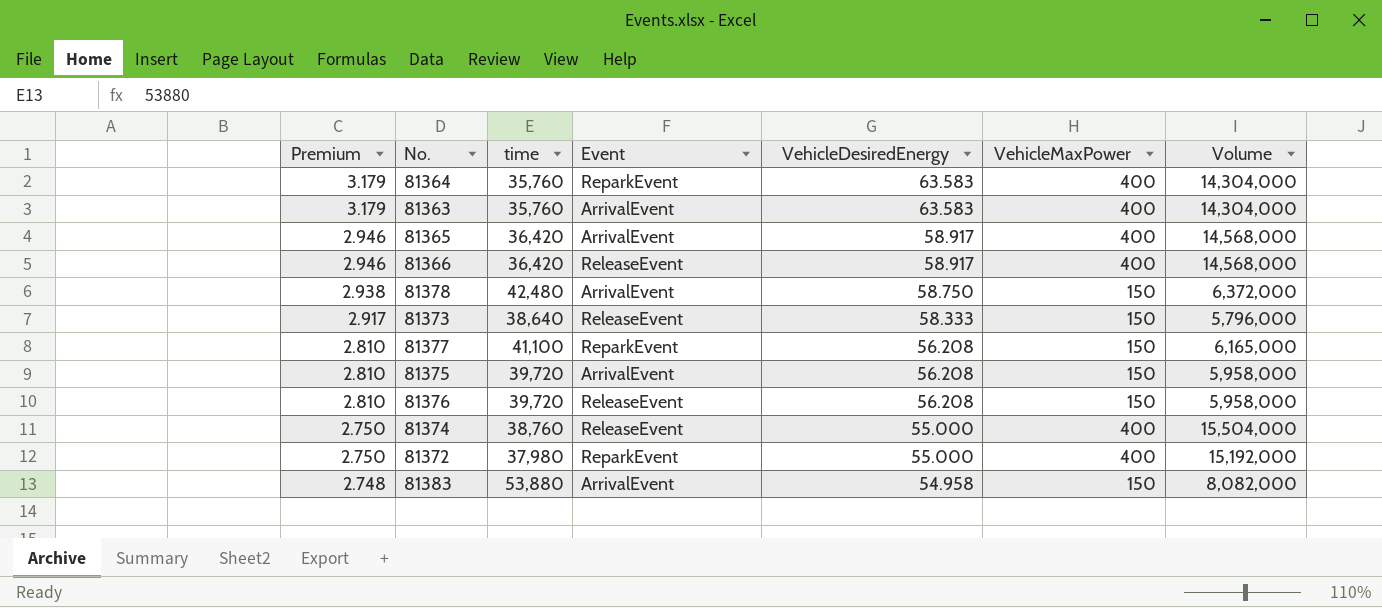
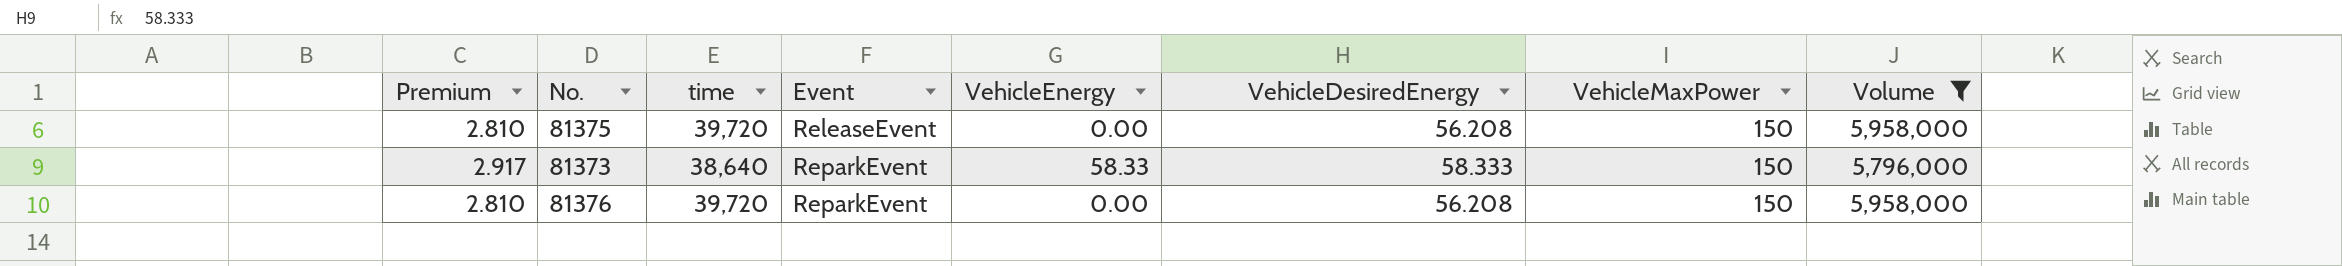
filter: none -> Volume <= 5,958,000
row order: Premium descending -> Event ascending
column VehicleEnergy | position: none -> 5
81375 | Event: ArrivalEvent -> ReleaseEvent
81373 | Event: ReleaseEvent -> ReparkEvent
81376 | Event: ReleaseEvent -> ReparkEvent

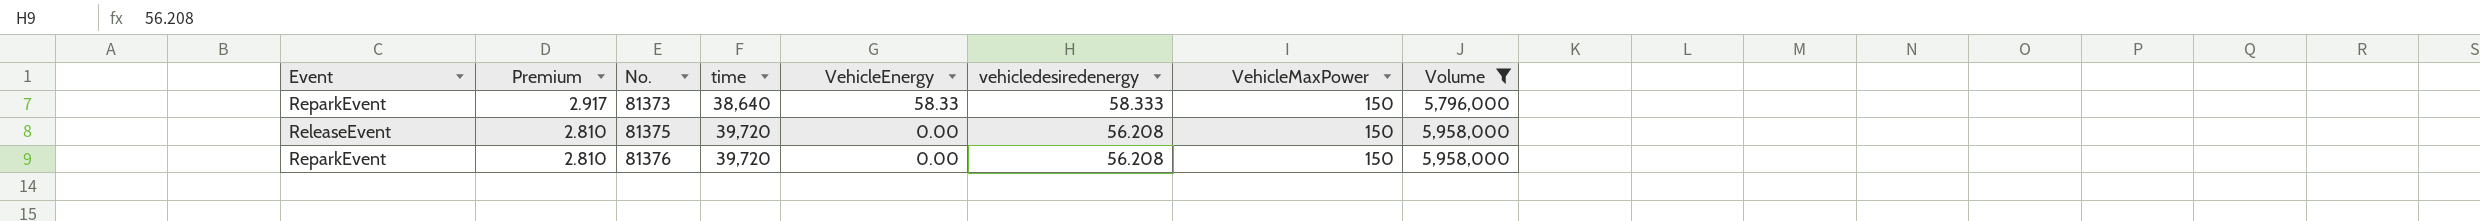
row order: Event ascending -> Premium descending
column Event | position: 4 -> 1
column name: VehicleDesiredEnergy -> vehicledesiredenergy

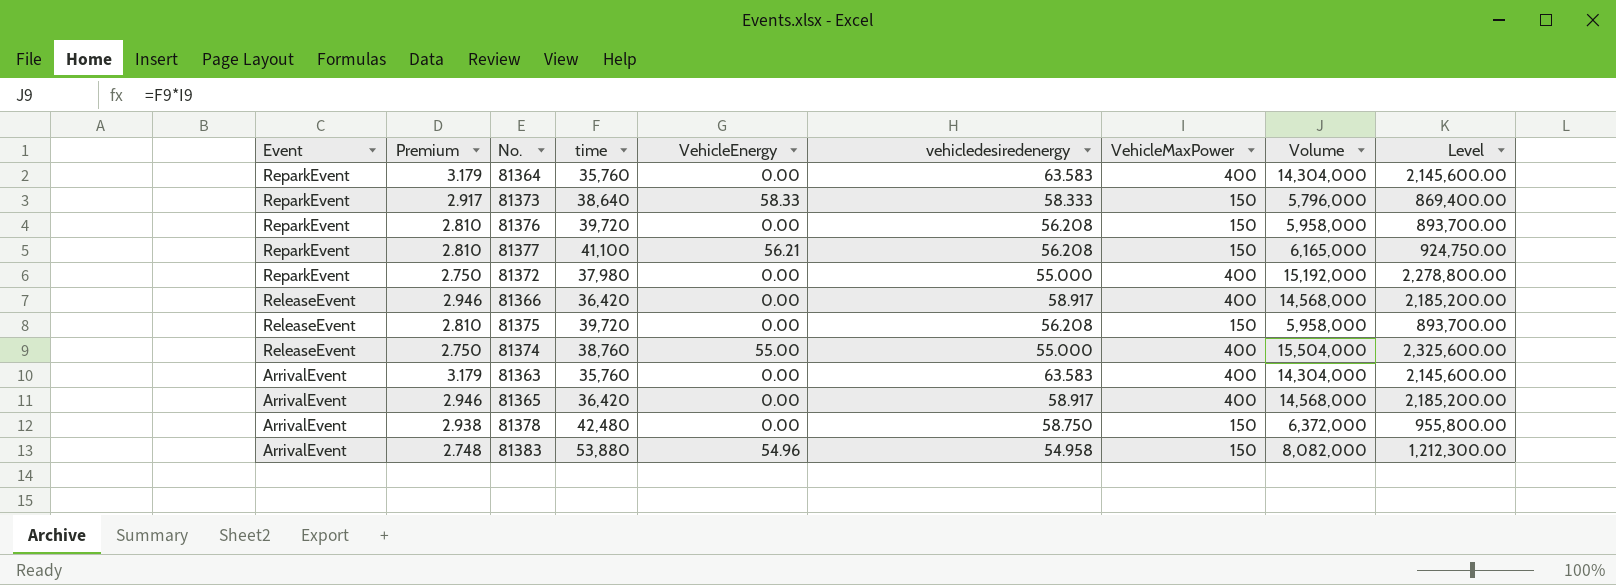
filter: Volume <= 5,958,000 -> none
row order: Premium descending -> Event descending
column Level | formula: none -> [Volume] * 0.15

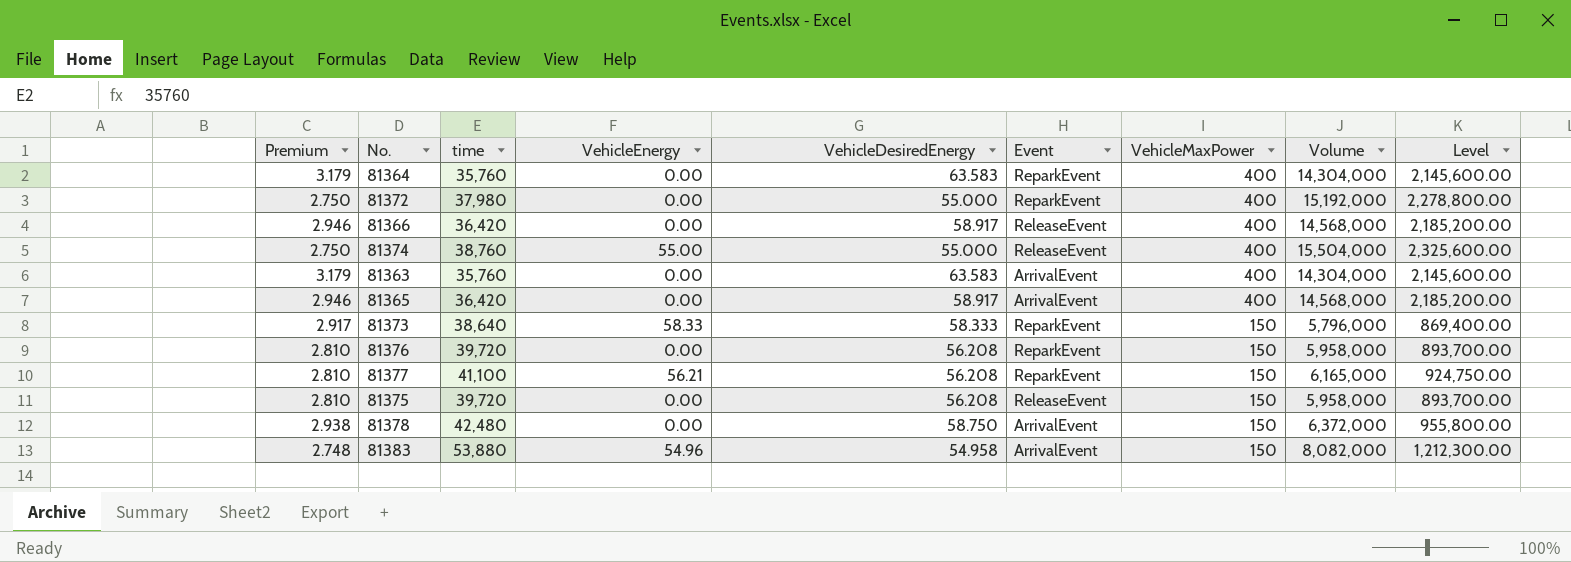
row order: Event descending -> VehicleMaxPower descending
column name: vehicledesiredenergy -> VehicleDesiredEnergy
column Event | position: 1 -> 6

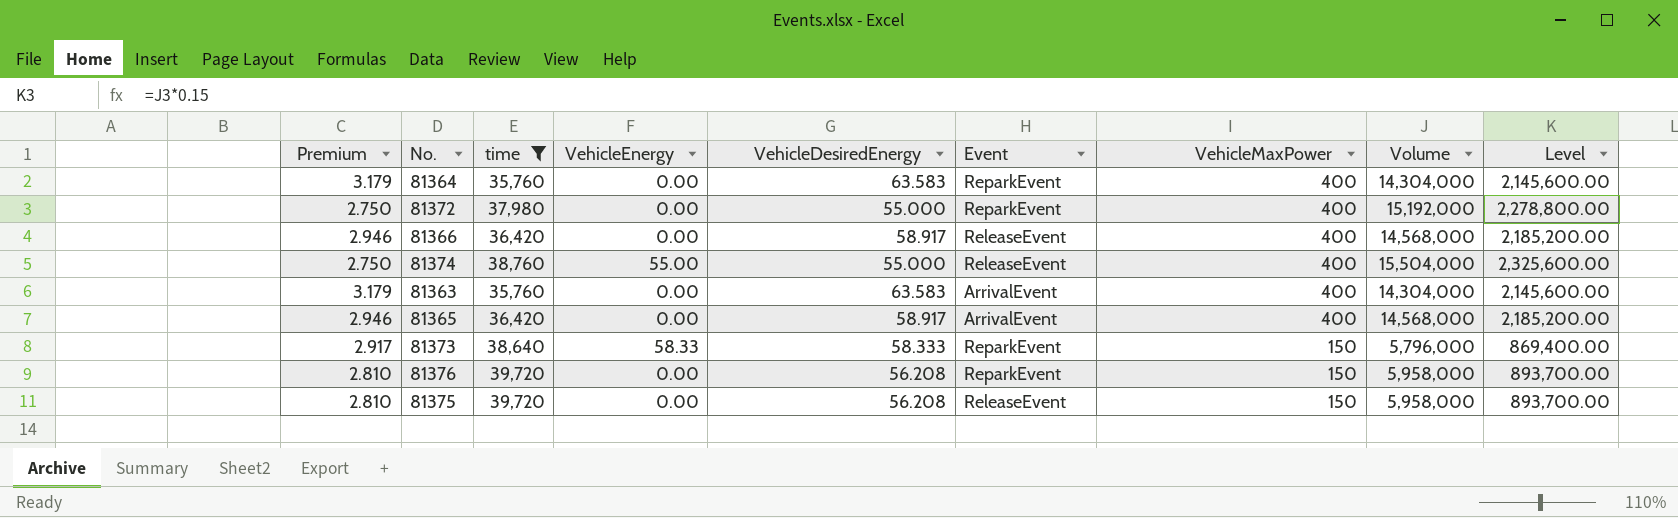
filter: none -> time <= 39,720

